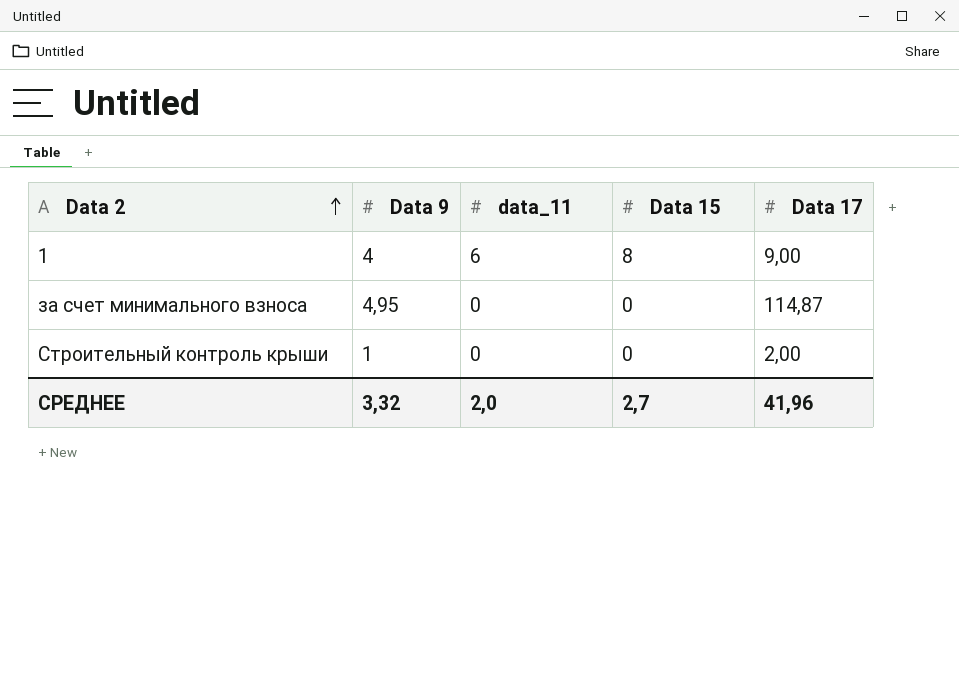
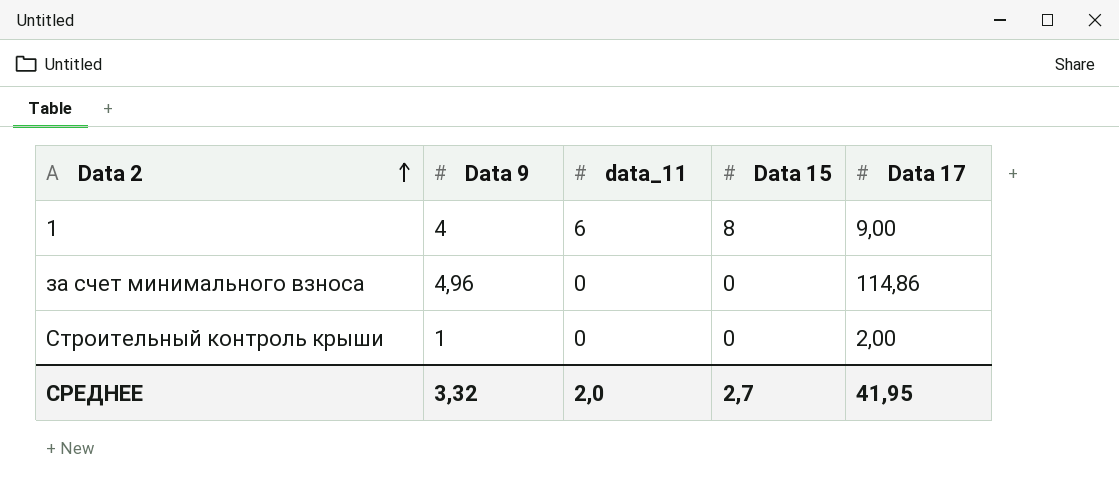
за счет минимального взноса | Data 9: 4,95 -> 4,96
за счет минимального взноса | Data 17: 114,87 -> 114,86
СРЕДНЕЕ | Data 17: 41,96 -> 41,95

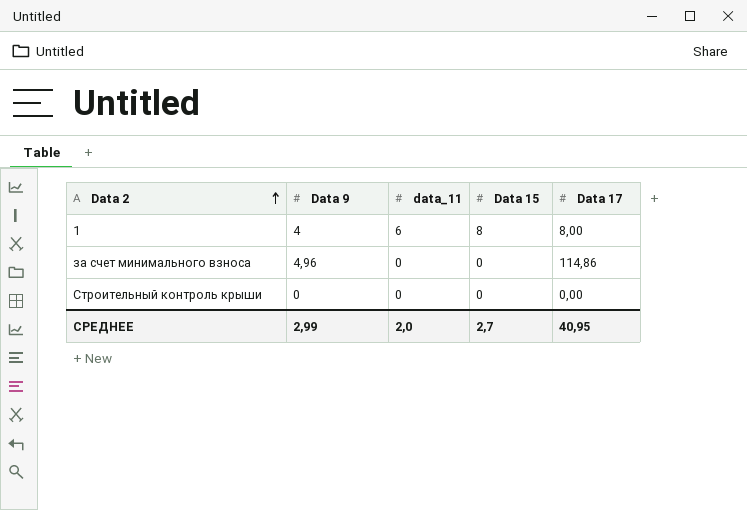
1 | Data 17: 9,00 -> 8,00
Строительный контроль крыши | Data 9: 1 -> 0
Строительный контроль крыши | Data 17: 2,00 -> 0,00
СРЕДНЕЕ | Data 9: 3,32 -> 2,99
СРЕДНЕЕ | Data 17: 41,95 -> 40,95

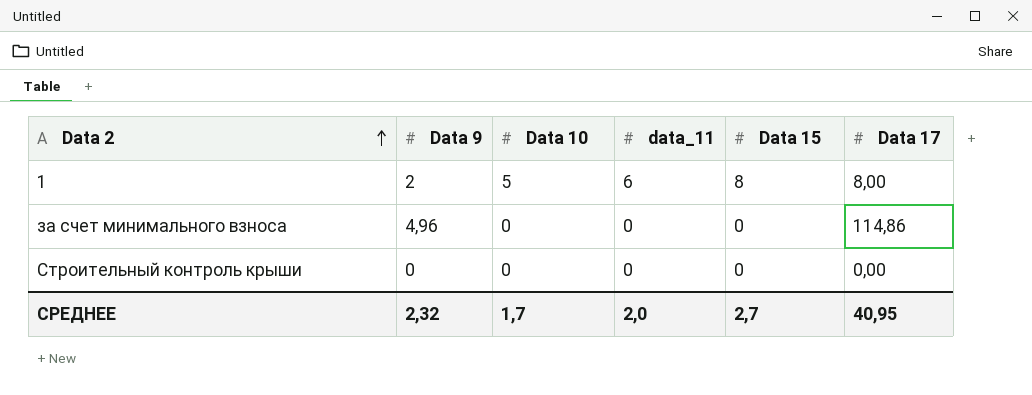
column Data 10 | position: none -> 3
1 | Data 9: 4 -> 2
СРЕДНЕЕ | Data 9: 2,99 -> 2,32

